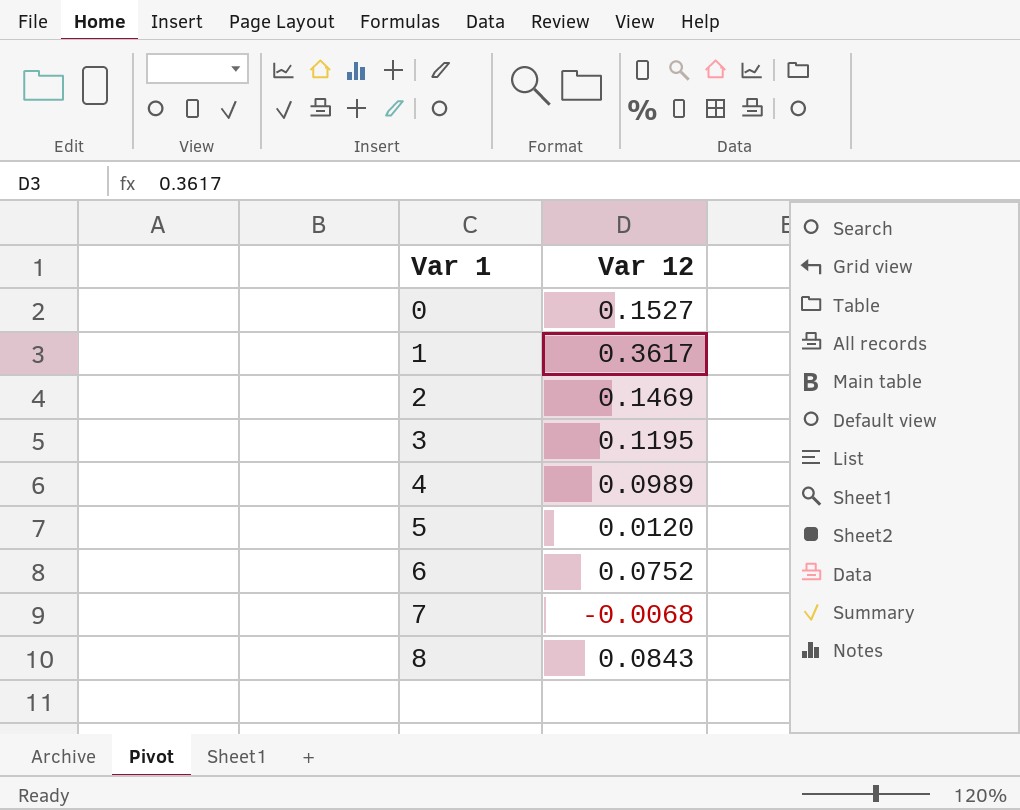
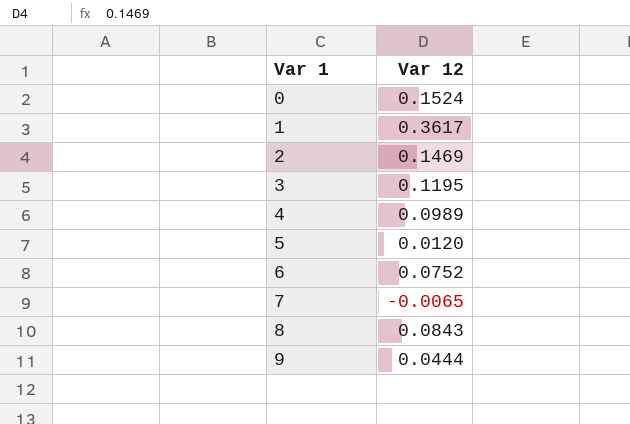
0 | Var 12: 0.1527 -> 0.1524
7 | Var 12: -0.0068 -> -0.0065
row 9: none -> 0.0444

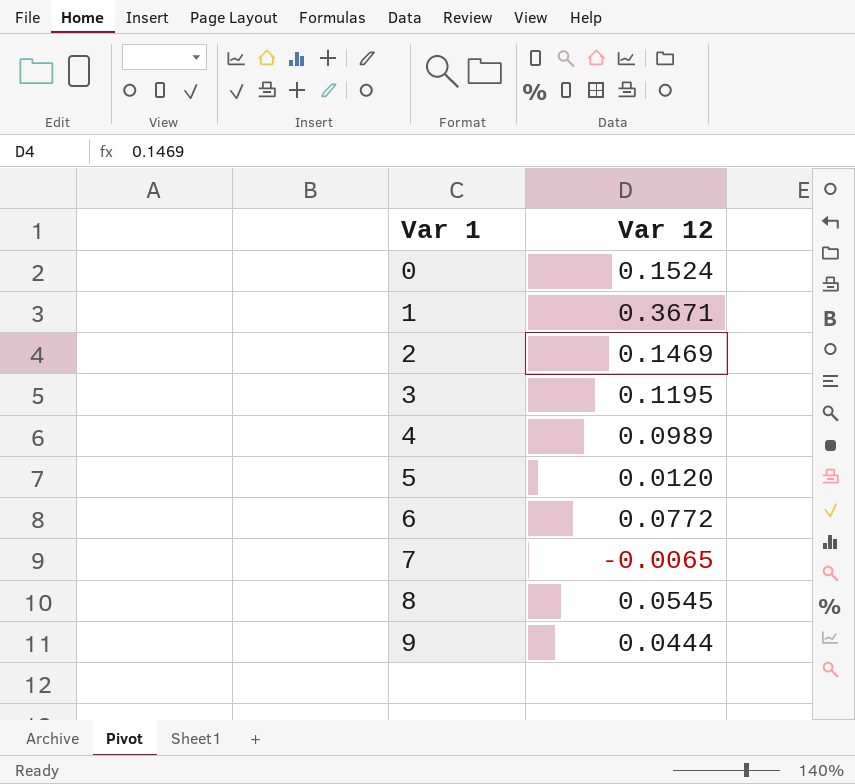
1 | Var 12: 0.3617 -> 0.3671
6 | Var 12: 0.0752 -> 0.0772
8 | Var 12: 0.0843 -> 0.0545

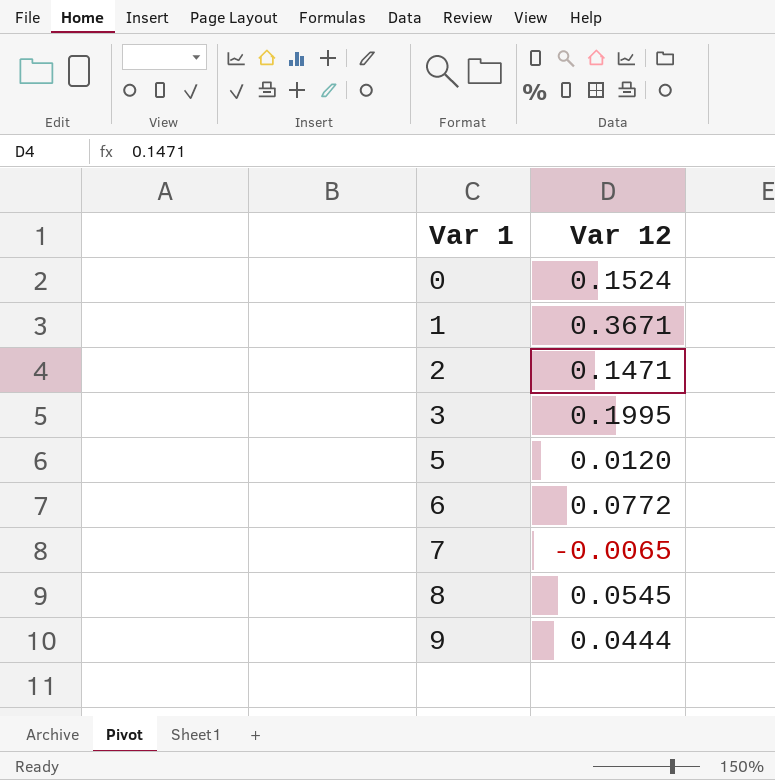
row 4: 0.0989 -> none
2 | Var 12: 0.1469 -> 0.1471
3 | Var 12: 0.1195 -> 0.1995

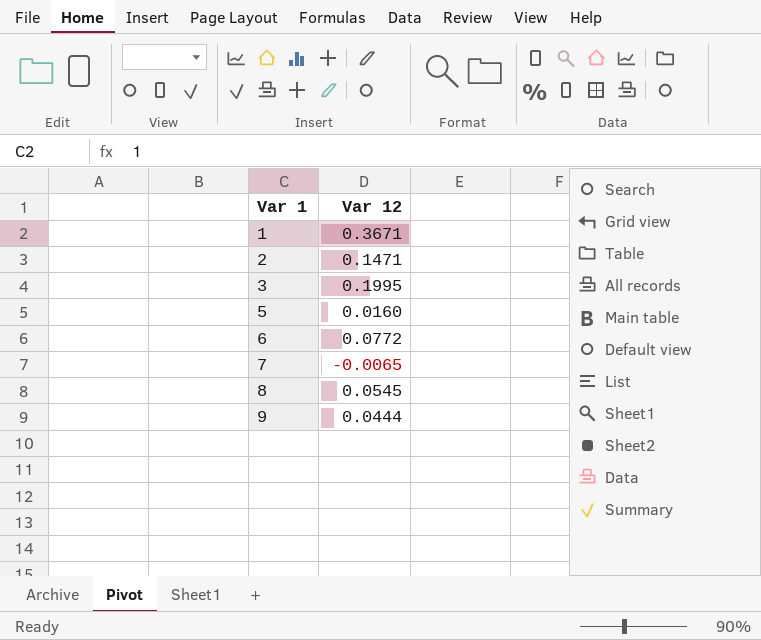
row 0: 0.1524 -> none
5 | Var 12: 0.0120 -> 0.0160

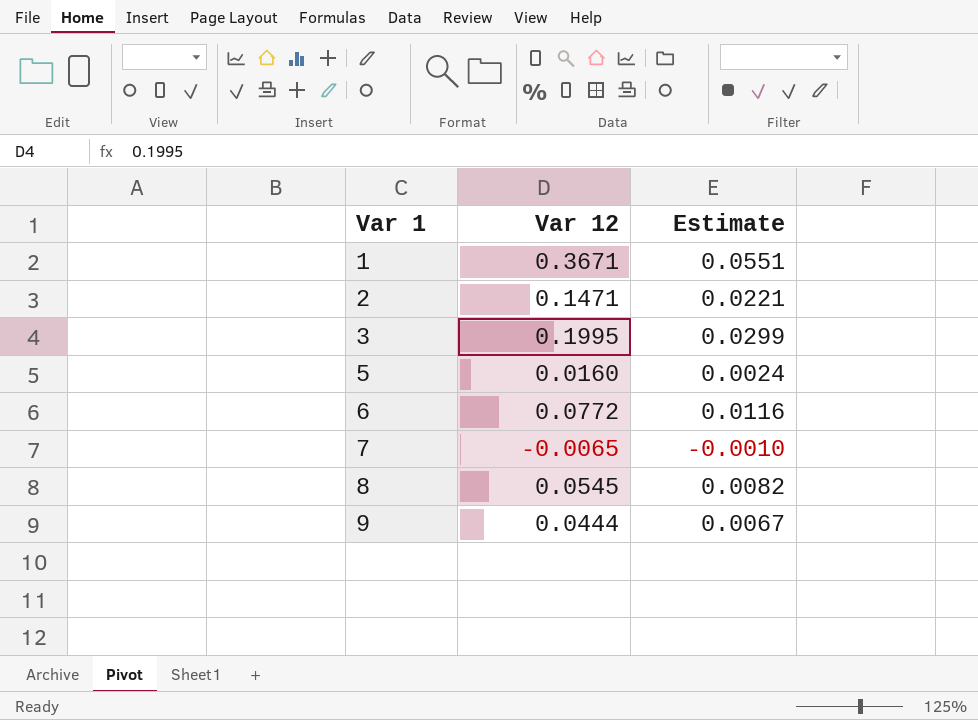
column Estimate | formula: none -> [Var 12] * 0.15

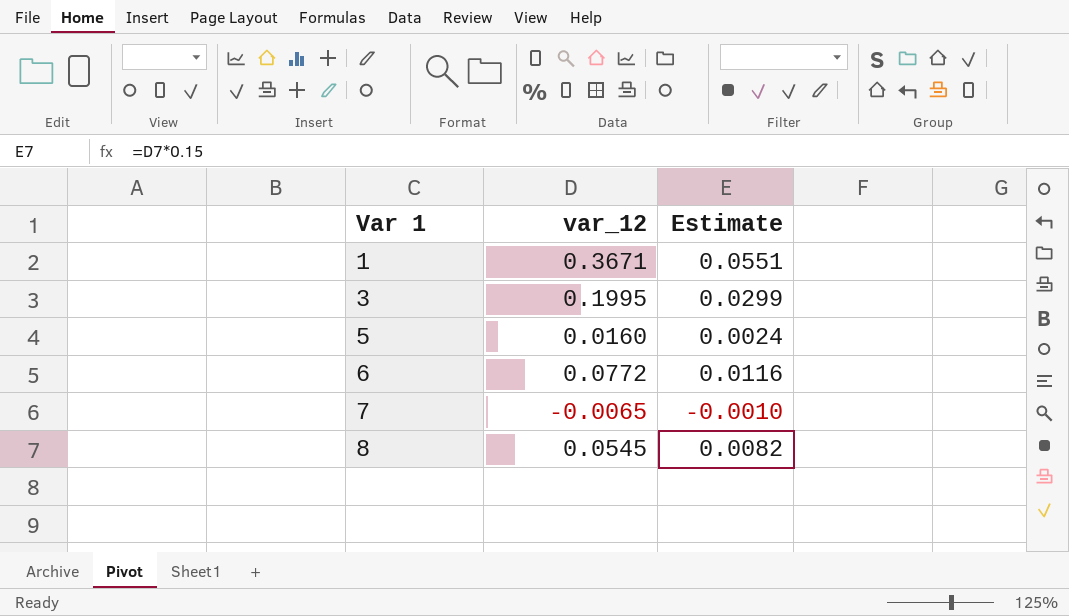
column name: Var 12 -> var_12
row 2: 0.1471 | 0.0221 -> none
row 9: 0.0444 | 0.0067 -> none

